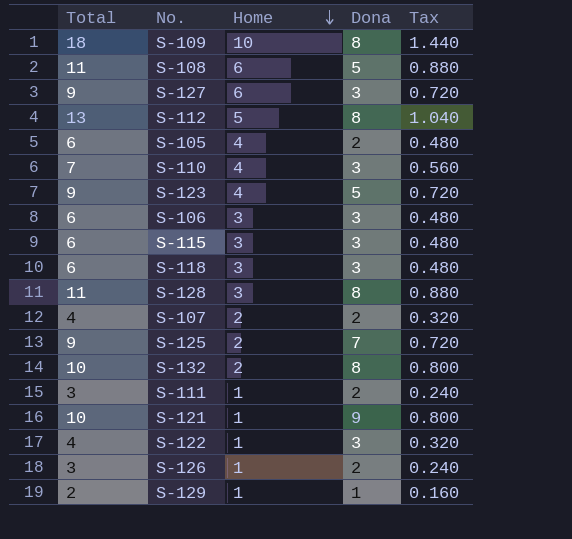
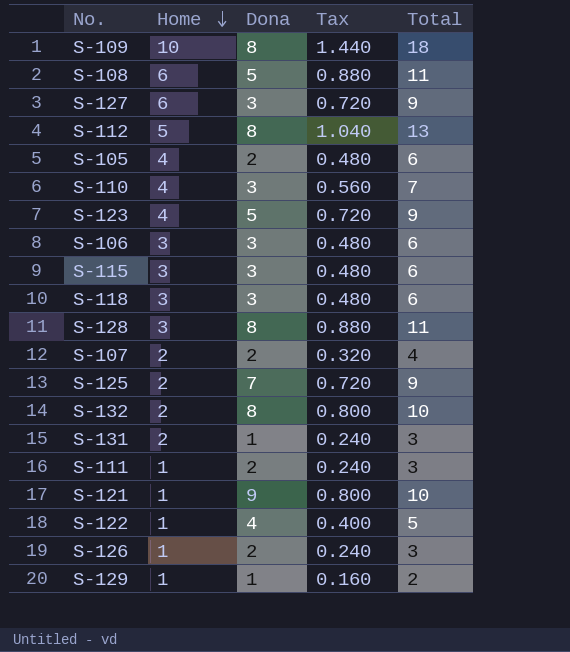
column Total | position: 1 -> 5
row S-131: none -> 2 | 1 | 0.240 | 3
S-122 | Dona: 3 -> 4
S-122 | Tax: 0.320 -> 0.400
S-122 | Total: 4 -> 5

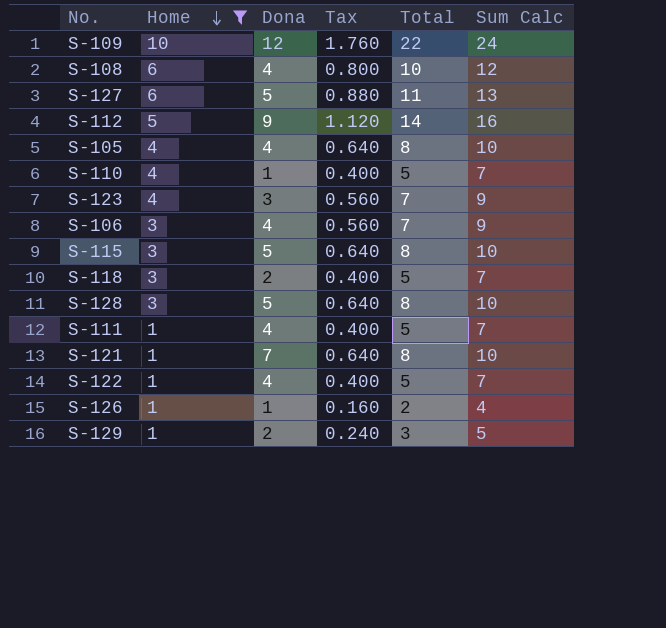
filter: none -> Home != 2
column Sum Calc | formula: none -> [Total] + 2
S-109 | Dona: 8 -> 12
S-109 | Tax: 1.440 -> 1.760
S-109 | Total: 18 -> 22
S-108 | Dona: 5 -> 4
S-108 | Tax: 0.880 -> 0.800
S-108 | Total: 11 -> 10
S-127 | Dona: 3 -> 5
S-127 | Tax: 0.720 -> 0.880
S-127 | Total: 9 -> 11
S-112 | Dona: 8 -> 9
S-112 | Tax: 1.040 -> 1.120
S-112 | Total: 13 -> 14
S-105 | Dona: 2 -> 4
S-105 | Tax: 0.480 -> 0.640
S-105 | Total: 6 -> 8
S-110 | Dona: 3 -> 1
S-110 | Tax: 0.560 -> 0.400
S-110 | Total: 7 -> 5
S-123 | Dona: 5 -> 3
S-123 | Tax: 0.720 -> 0.560
S-123 | Total: 9 -> 7
S-106 | Dona: 3 -> 4
S-106 | Tax: 0.480 -> 0.560
S-106 | Total: 6 -> 7
S-115 | Dona: 3 -> 5
S-115 | Tax: 0.480 -> 0.640
S-115 | Total: 6 -> 8
S-118 | Dona: 3 -> 2
S-118 | Tax: 0.480 -> 0.400
S-118 | Total: 6 -> 5
S-128 | Dona: 8 -> 5
S-128 | Tax: 0.880 -> 0.640
S-128 | Total: 11 -> 8
S-111 | Dona: 2 -> 4
S-111 | Tax: 0.240 -> 0.400
S-111 | Total: 3 -> 5
S-121 | Dona: 9 -> 7
S-121 | Tax: 0.800 -> 0.640
S-121 | Total: 10 -> 8
S-126 | Dona: 2 -> 1
S-126 | Tax: 0.240 -> 0.160
S-126 | Total: 3 -> 2
S-129 | Dona: 1 -> 2
S-129 | Tax: 0.160 -> 0.240
S-129 | Total: 2 -> 3

